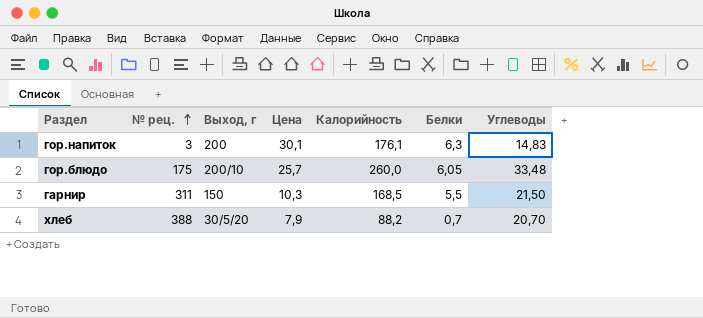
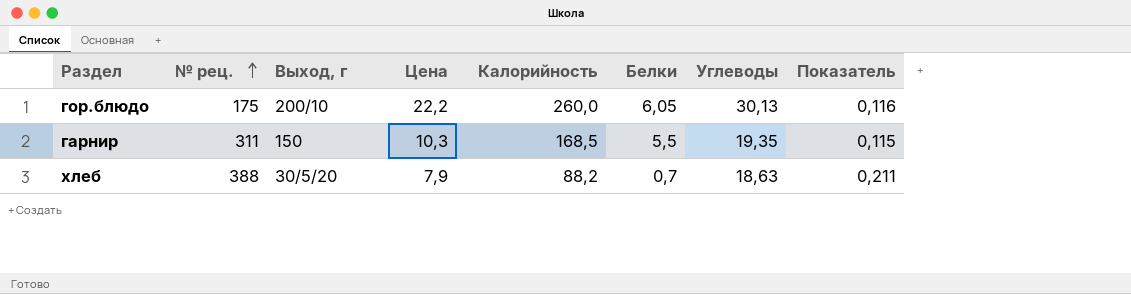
column Показатель | formula: none -> [Углеводы] / [Калорийность]
row гор.напиток: 3 | 200 | 30,1 | 176,1 | 6,3 | 14,83 -> none
гор.блюдо | Цена: 25,7 -> 22,2
гор.блюдо | Углеводы: 33,48 -> 30,13
гарнир | Углеводы: 21,50 -> 19,35
хлеб | Углеводы: 20,70 -> 18,63

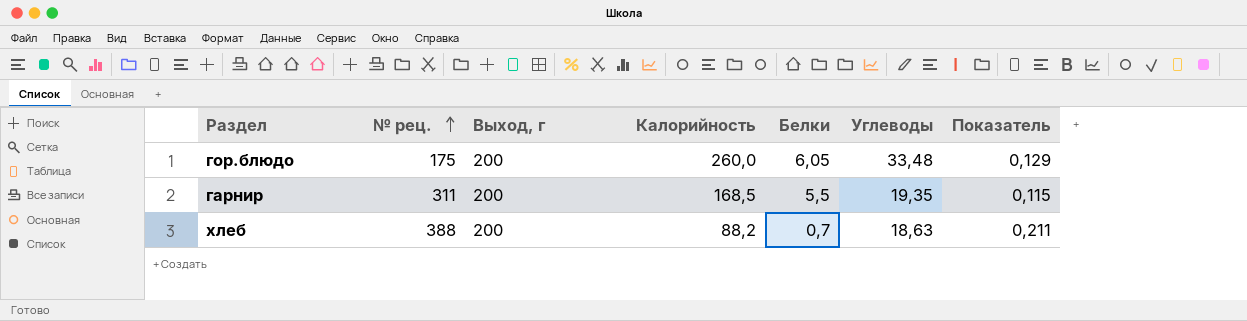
column Цена | position: 4 -> none
гор.блюдо | Выход, г: 200/10 -> 200
гор.блюдо | Углеводы: 30,13 -> 33,48
гор.блюдо | Показатель: 0,116 -> 0,129
гарнир | Выход, г: 150 -> 200
хлеб | Выход, г: 30/5/20 -> 200

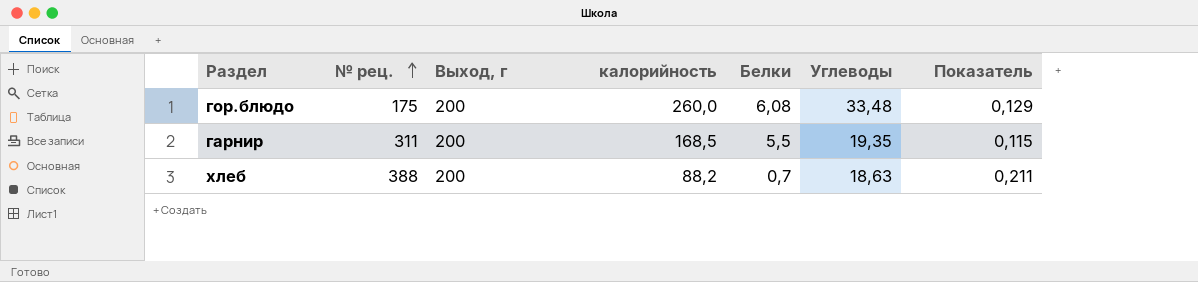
column name: Калорийность -> калорийность
гор.блюдо | Белки: 6,05 -> 6,08

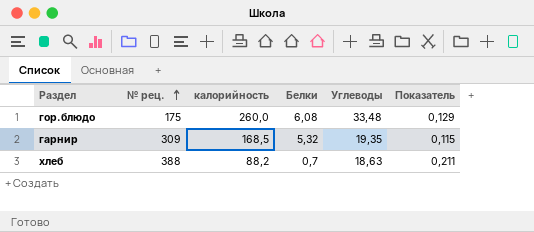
column Выход, г | position: 3 -> none
гарнир | № рец.: 311 -> 309
гарнир | Белки: 5,5 -> 5,32

